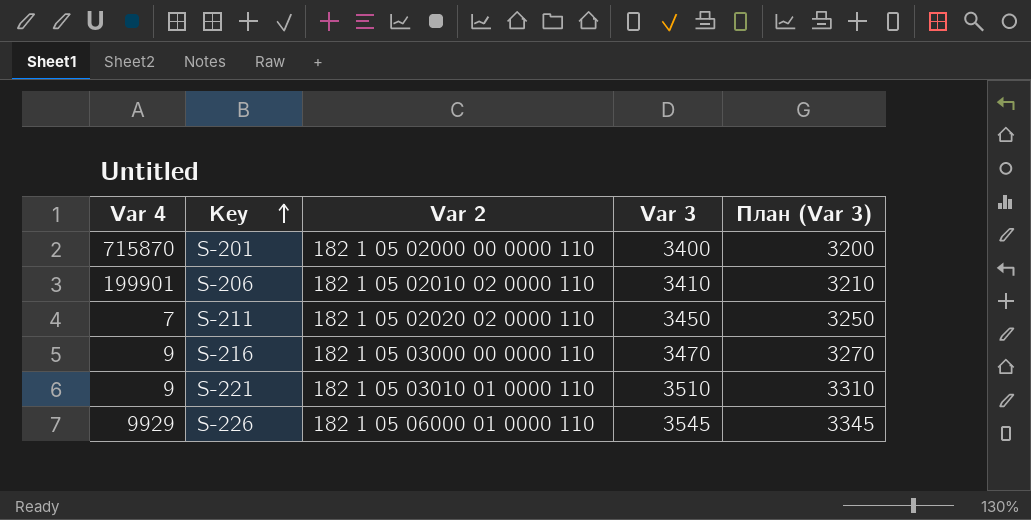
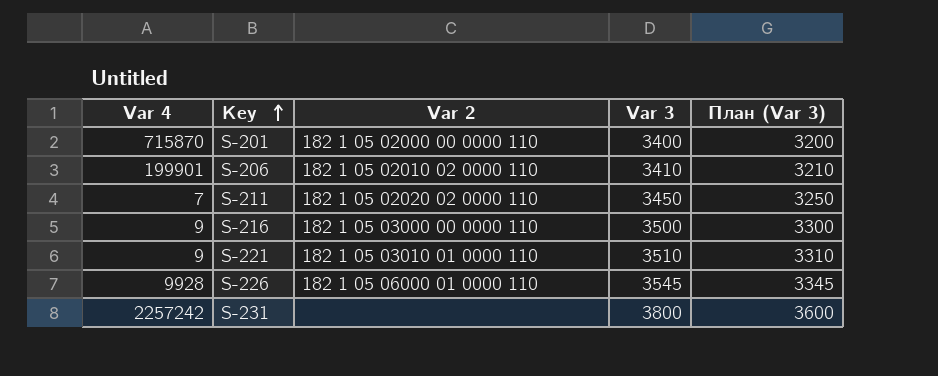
S-216 | Var 3: 3470 -> 3500
S-216 | План (Var 3): 3270 -> 3300
S-226 | Var 4: 9929 -> 9928
row S-231: none -> 2257242 | none | 3800 | 3600

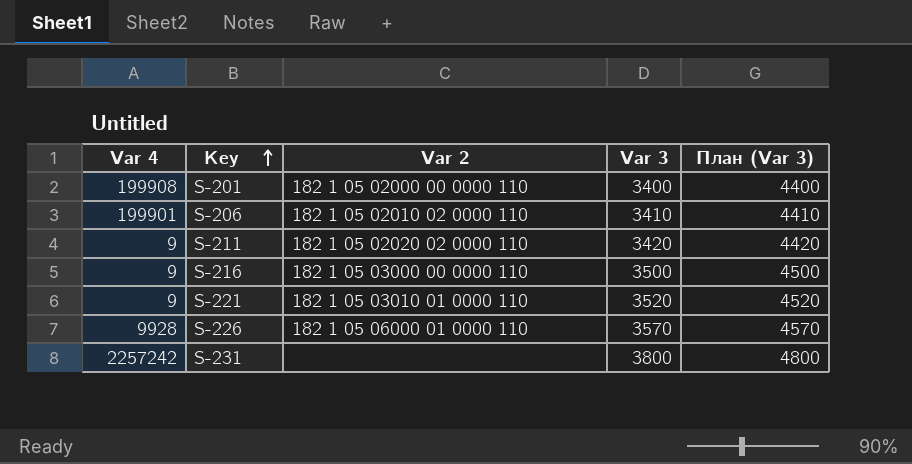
column План (Var 3) | formula: [Var 3] - 200 -> [Var 3] + 1000
S-201 | Var 4: 715870 -> 199908
S-211 | Var 4: 7 -> 9
S-211 | Var 3: 3450 -> 3420
S-221 | Var 3: 3510 -> 3520
S-226 | Var 3: 3545 -> 3570

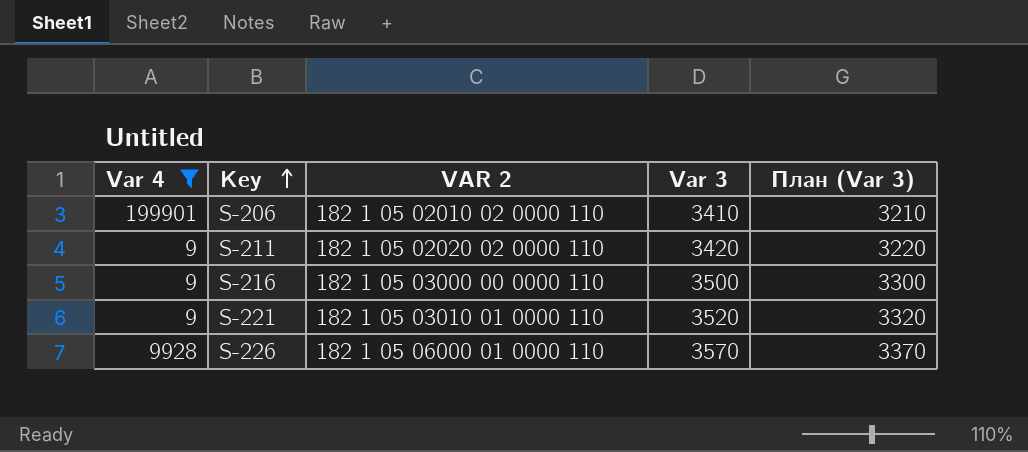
filter: none -> Var 4 <= 199901
column name: Var 2 -> VAR 2
column План (Var 3) | formula: [Var 3] + 1000 -> [Var 3] - 200

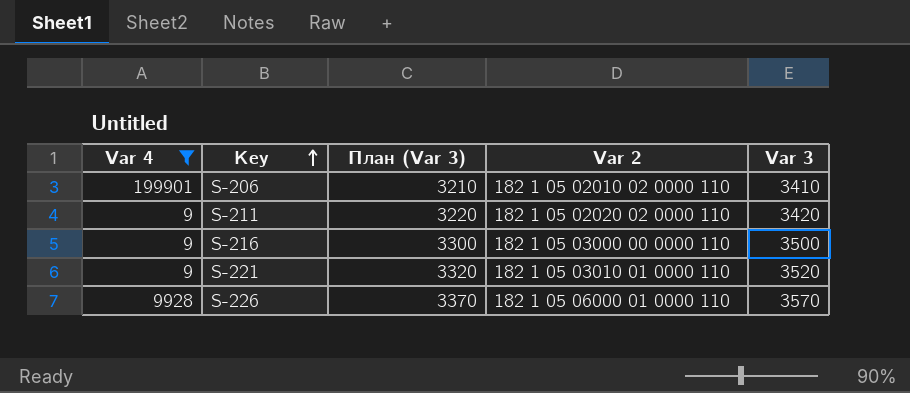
column План (Var 3) | position: 5 -> 3
column name: VAR 2 -> Var 2

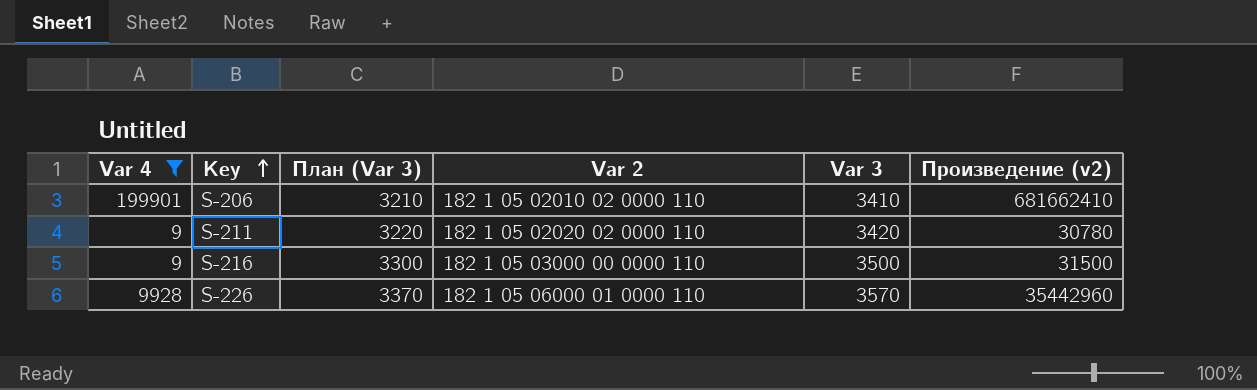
column Произведение (v2) | formula: none -> [Var 4] * [Var 3]
row S-221: 9 | 3320 | 182 1 05 03010 01 0000 110 | 3520 -> none

